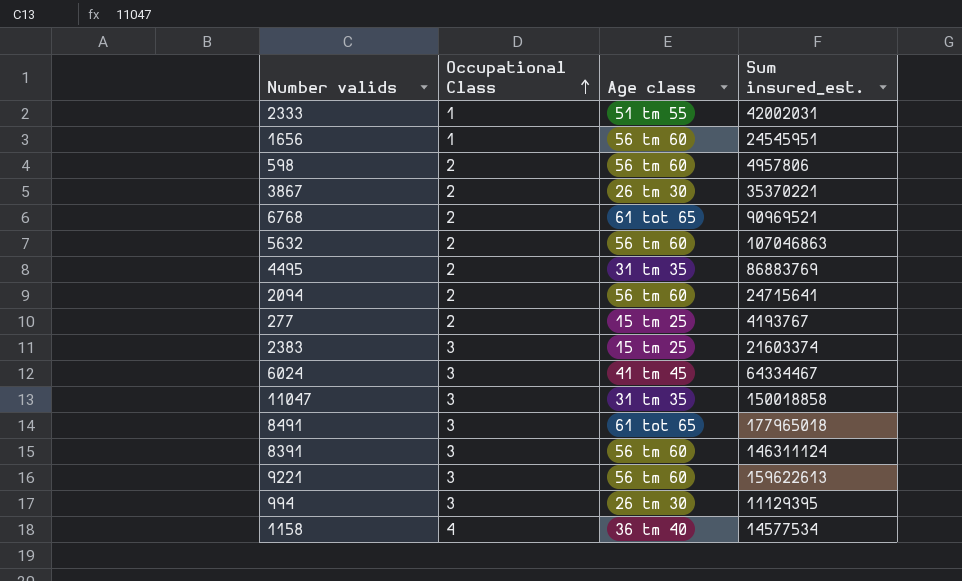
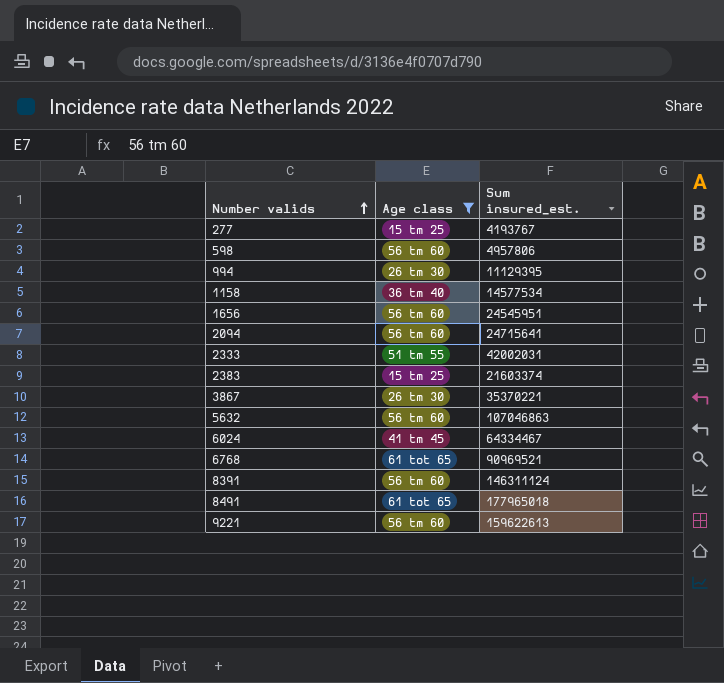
filter: none -> Age class != 31 tm 35
row order: Occupational Class ascending -> Number valids ascending
column Occupational Class | position: 2 -> none

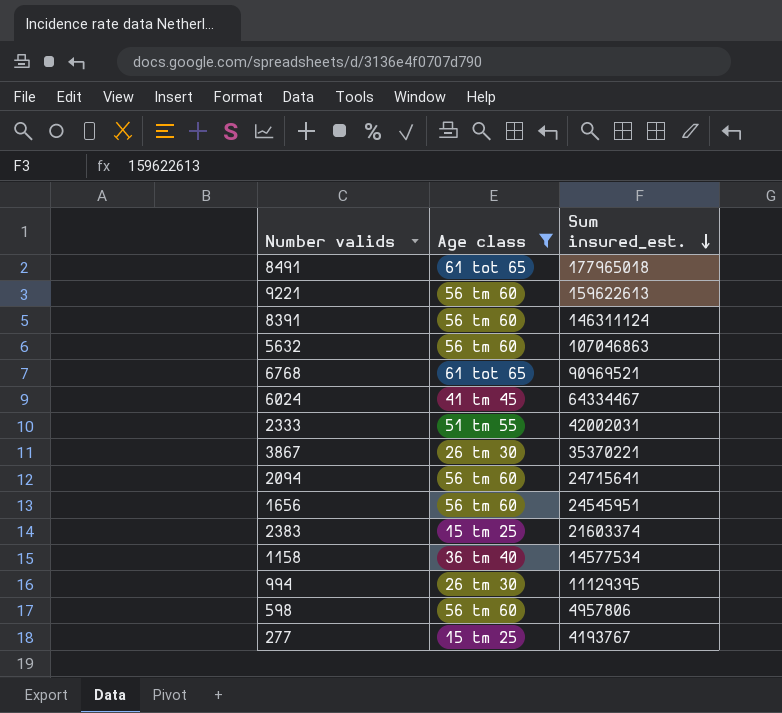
row order: Number valids ascending -> Sum insured_est. descending

